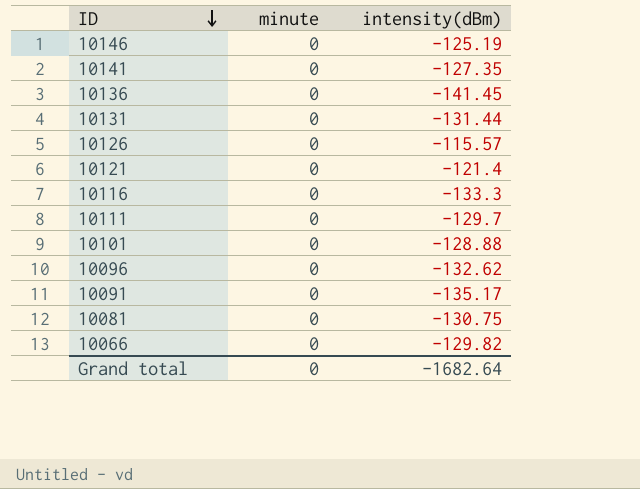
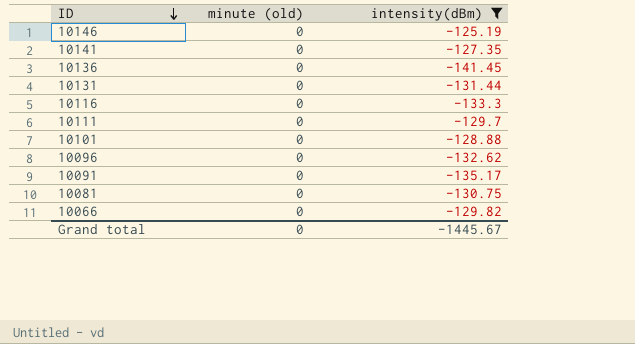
filter: none -> intensity(dBm) <= -125.19
column name: minute -> minute (old)
Grand total | intensity(dBm): -1682.64 -> -1445.67

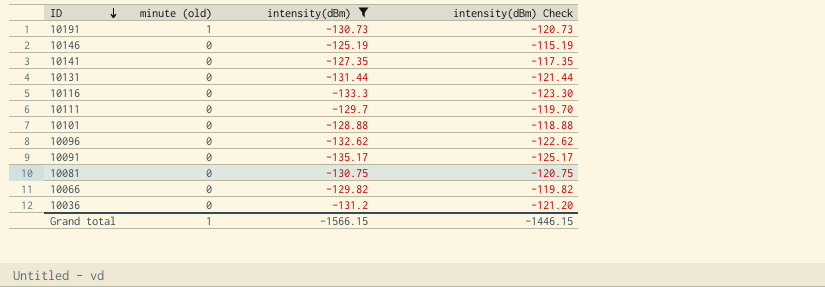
column intensity(dBm) Check | formula: none -> [intensity(dBm)] + 10
row 10136: 0 | -141.45 -> none
row 10191: none -> 1 | -130.73 | -120.73
row 10036: none -> 0 | -131.2 | -121.20
Grand total | minute (old): 0 -> 1
Grand total | intensity(dBm): -1445.67 -> -1566.15

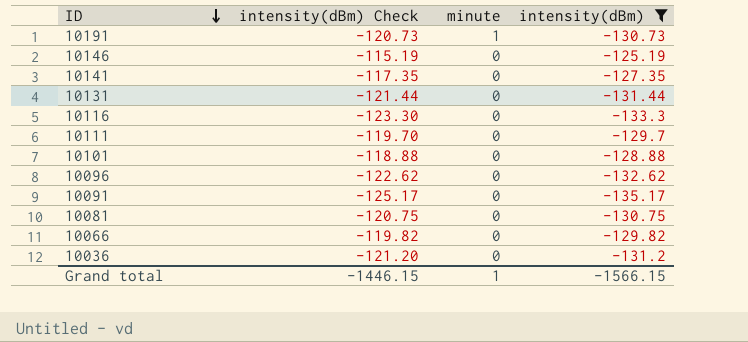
column intensity(dBm) Check | position: 4 -> 2
column name: minute (old) -> minute

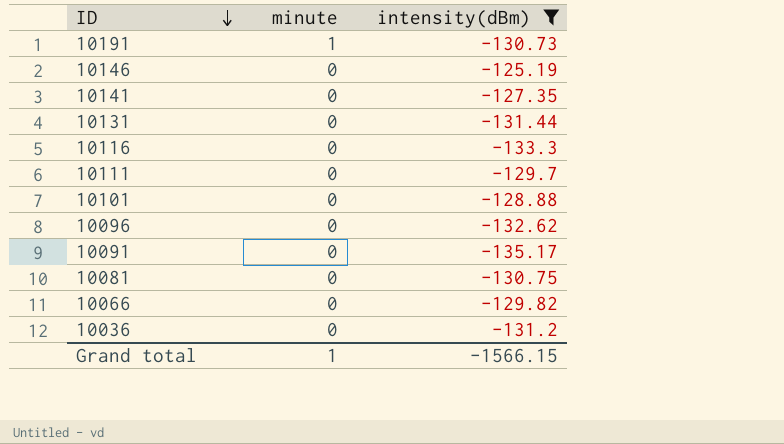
column intensity(dBm) Check | formula: [intensity(dBm)] + 10 -> none

